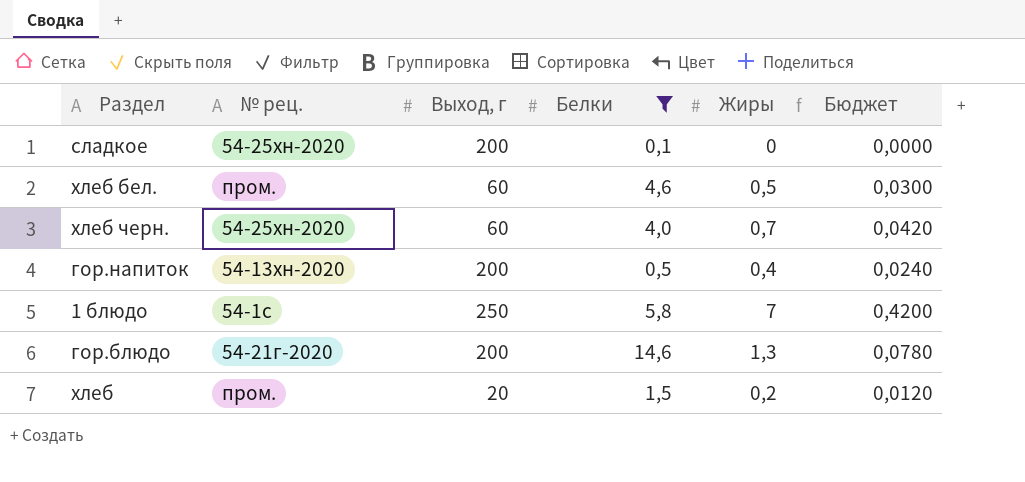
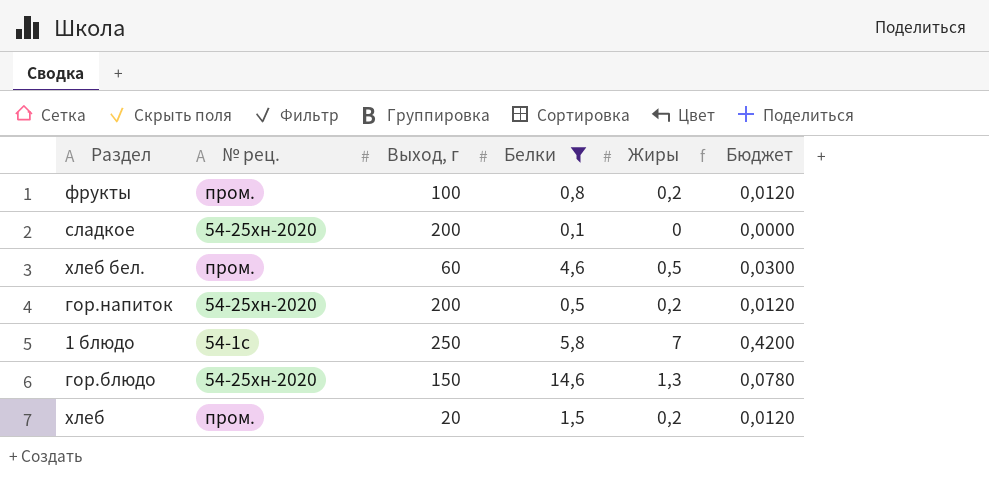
row хлеб черн.: 54-25хн-2020 | 60 | 4,0 | 0,7 | 0,0420 -> none
row фрукты: none -> пром. | 100 | 0,8 | 0,2 | 0,0120
гор.напиток | № рец.: 54-13хн-2020 -> 54-25хн-2020
гор.напиток | Жиры: 0,4 -> 0,2
гор.напиток | Бюджет: 0,0240 -> 0,0120
гор.блюдо | № рец.: 54-21г-2020 -> 54-25хн-2020
гор.блюдо | Выход, г: 200 -> 150

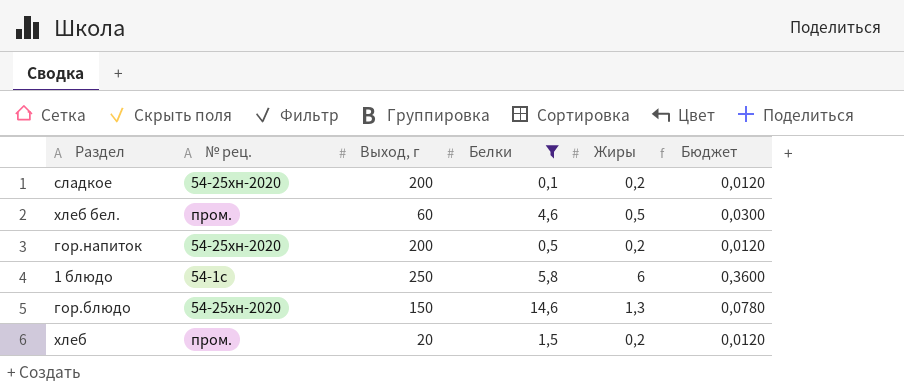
row фрукты: пром. | 100 | 0,8 | 0,2 | 0,0120 -> none
сладкое | Жиры: 0 -> 0,2
сладкое | Бюджет: 0,0000 -> 0,0120
1 блюдо | Жиры: 7 -> 6
1 блюдо | Бюджет: 0,4200 -> 0,3600

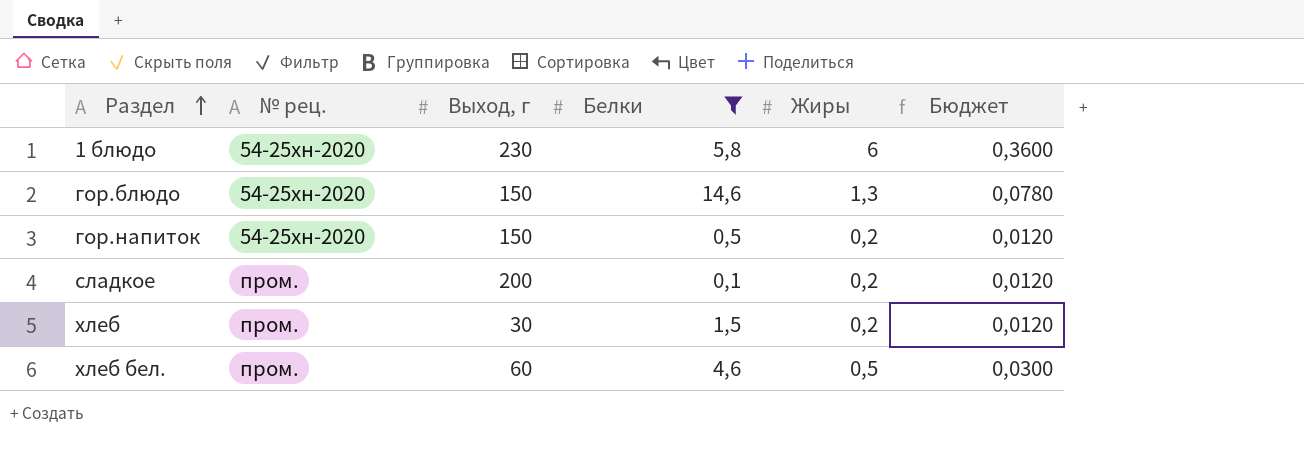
row order: none -> Раздел ascending
1 блюдо | № рец.: 54-1с -> 54-25хн-2020
1 блюдо | Выход, г: 250 -> 230
гор.напиток | Выход, г: 200 -> 150
сладкое | № рец.: 54-25хн-2020 -> пром.
хлеб | Выход, г: 20 -> 30

